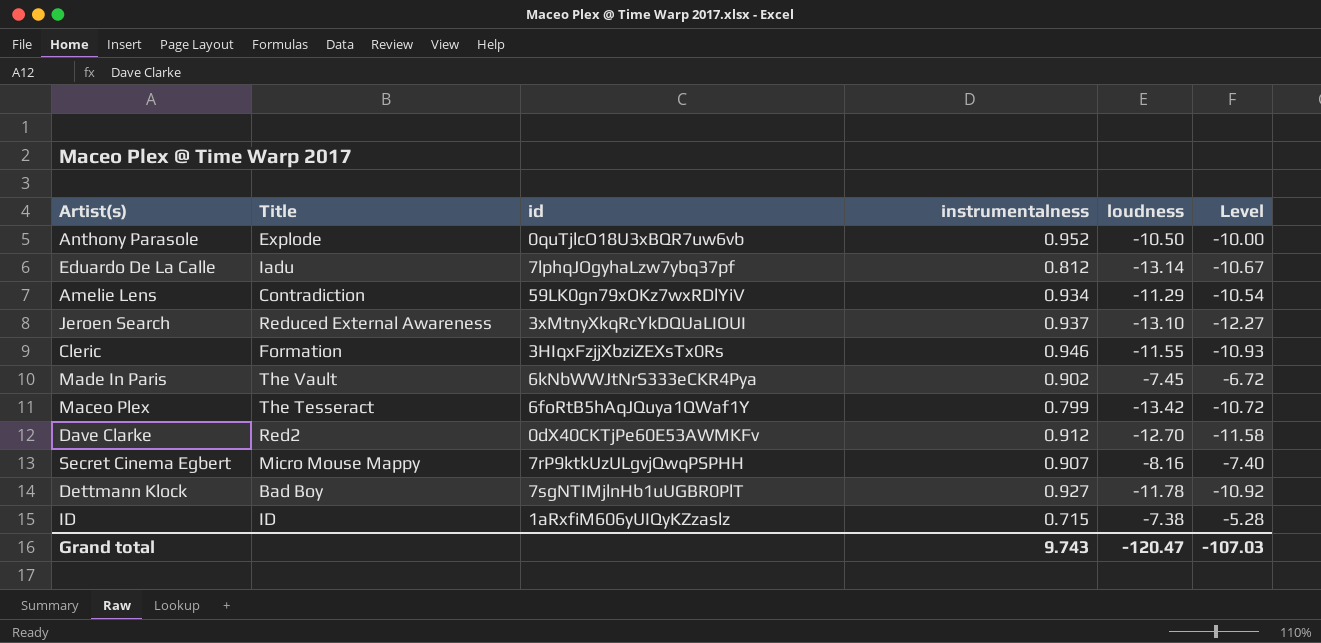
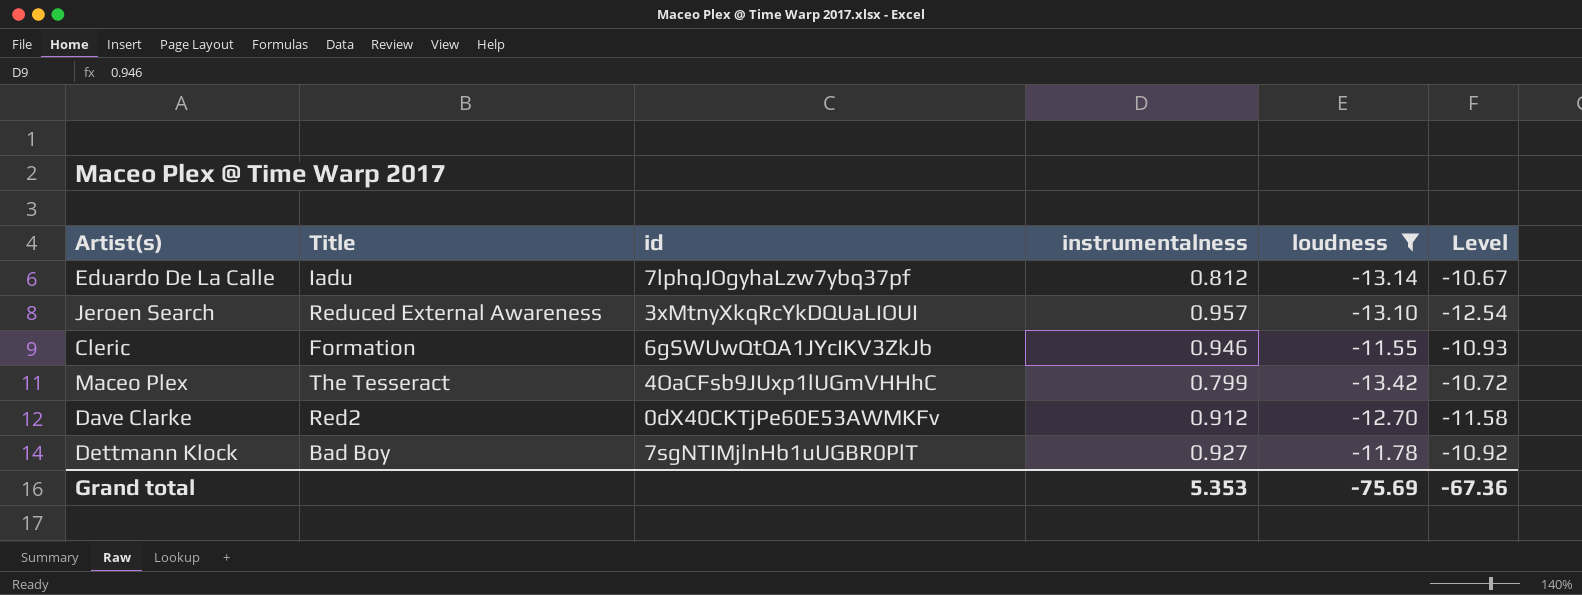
filter: none -> loudness <= -11.55
Jeroen Search | instrumentalness: 0.937 -> 0.957
Jeroen Search | Level: -12.27 -> -12.54
Cleric | id: 3HIqxFzjjXbziZEXsTx0Rs -> 6gSWUwQtQA1JYcIKV3ZkJb
Maceo Plex | id: 6foRtB5hAqJQuya1QWaf1Y -> 4OaCFsb9JUxp1lUGmVHHhC
Grand total | instrumentalness: 9.743 -> 5.353
Grand total | loudness: -120.47 -> -75.69
Grand total | Level: -107.03 -> -67.36

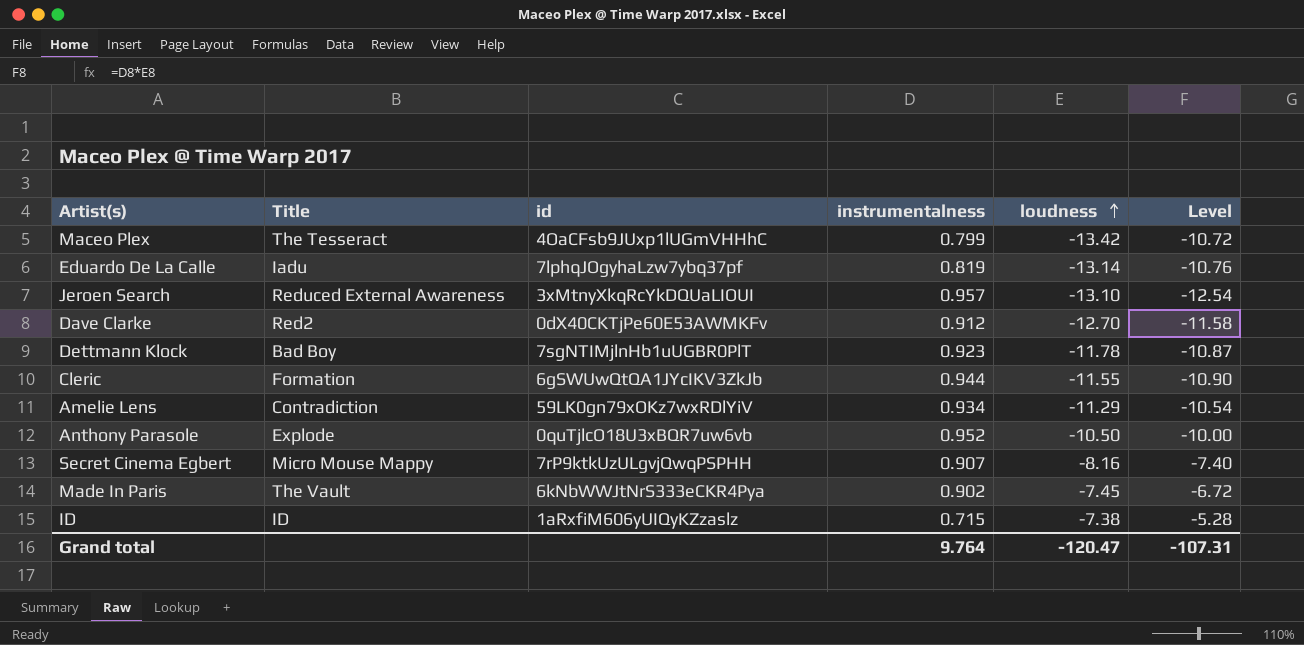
filter: loudness <= -11.55 -> none
row order: none -> loudness ascending
Eduardo De La Calle | instrumentalness: 0.812 -> 0.819
Eduardo De La Calle | Level: -10.67 -> -10.76
Dettmann Klock | instrumentalness: 0.927 -> 0.923
Dettmann Klock | Level: -10.92 -> -10.87
Cleric | instrumentalness: 0.946 -> 0.944
Cleric | Level: -10.93 -> -10.90
Grand total | instrumentalness: 5.353 -> 9.764
Grand total | loudness: -75.69 -> -120.47
Grand total | Level: -67.36 -> -107.31

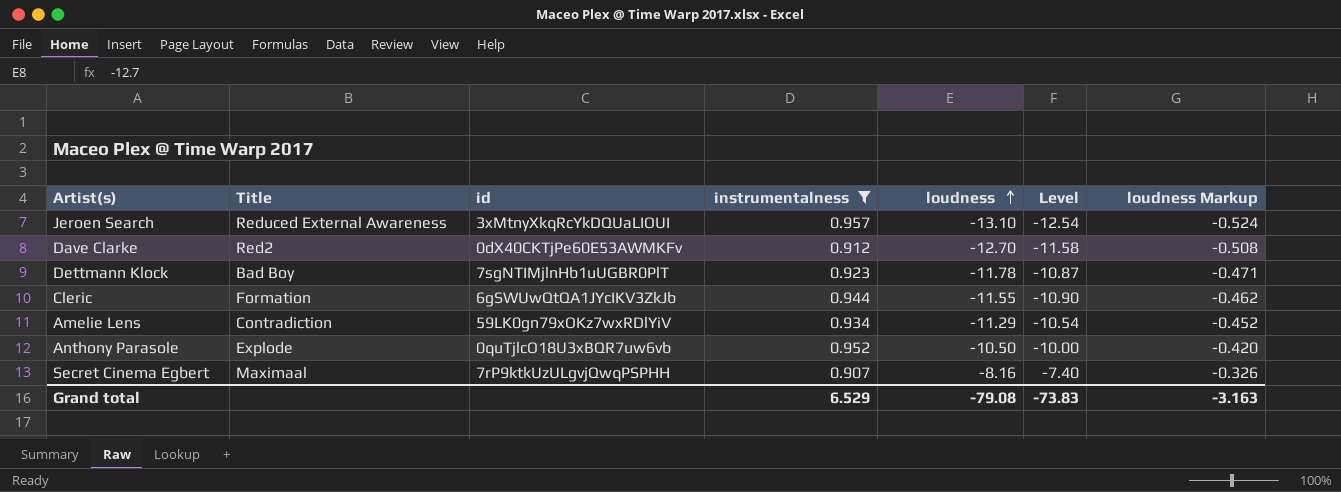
filter: none -> instrumentalness >= 0.907
column loudness Markup | formula: none -> [loudness] * 0.04
Secret Cinema Egbert | Title: Micro Mouse Mappy -> Maximaal
Grand total | instrumentalness: 9.764 -> 6.529
Grand total | loudness: -120.47 -> -79.08
Grand total | Level: -107.31 -> -73.83

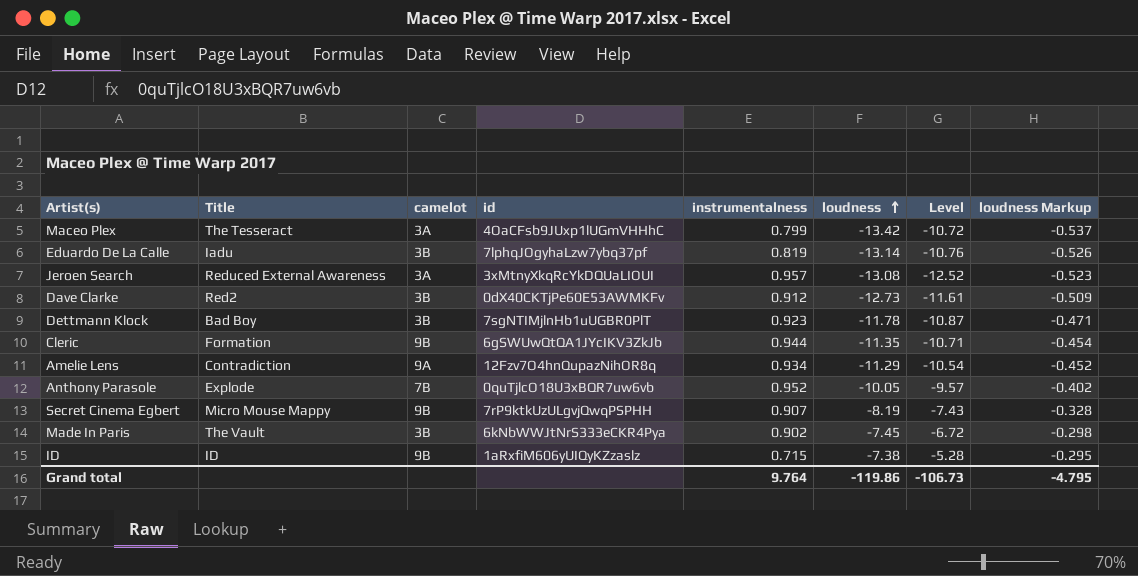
filter: instrumentalness >= 0.907 -> none
column camelot | position: none -> 3
Jeroen Search | loudness: -13.10 -> -13.08
Jeroen Search | Level: -12.54 -> -12.52
Jeroen Search | loudness Markup: -0.524 -> -0.523
Dave Clarke | loudness: -12.70 -> -12.73
Dave Clarke | Level: -11.58 -> -11.61
Dave Clarke | loudness Markup: -0.508 -> -0.509
Cleric | loudness: -11.55 -> -11.35
Cleric | Level: -10.90 -> -10.71
Cleric | loudness Markup: -0.462 -> -0.454
Amelie Lens | id: 59LK0gn79xOKz7wxRDlYiV -> 12Fzv7O4hnQupazNihOR8q
Anthony Parasole | loudness: -10.50 -> -10.05
Anthony Parasole | Level: -10.00 -> -9.57
Anthony Parasole | loudness Markup: -0.420 -> -0.402
Secret Cinema Egbert | Title: Maximaal -> Micro Mouse Mappy
Secret Cinema Egbert | loudness: -8.16 -> -8.19
Secret Cinema Egbert | Level: -7.40 -> -7.43
Secret Cinema Egbert | loudness Markup: -0.326 -> -0.328
Grand total | instrumentalness: 6.529 -> 9.764
Grand total | loudness: -79.08 -> -119.86
Grand total | Level: -73.83 -> -106.73
Grand total | loudness Markup: -3.163 -> -4.795

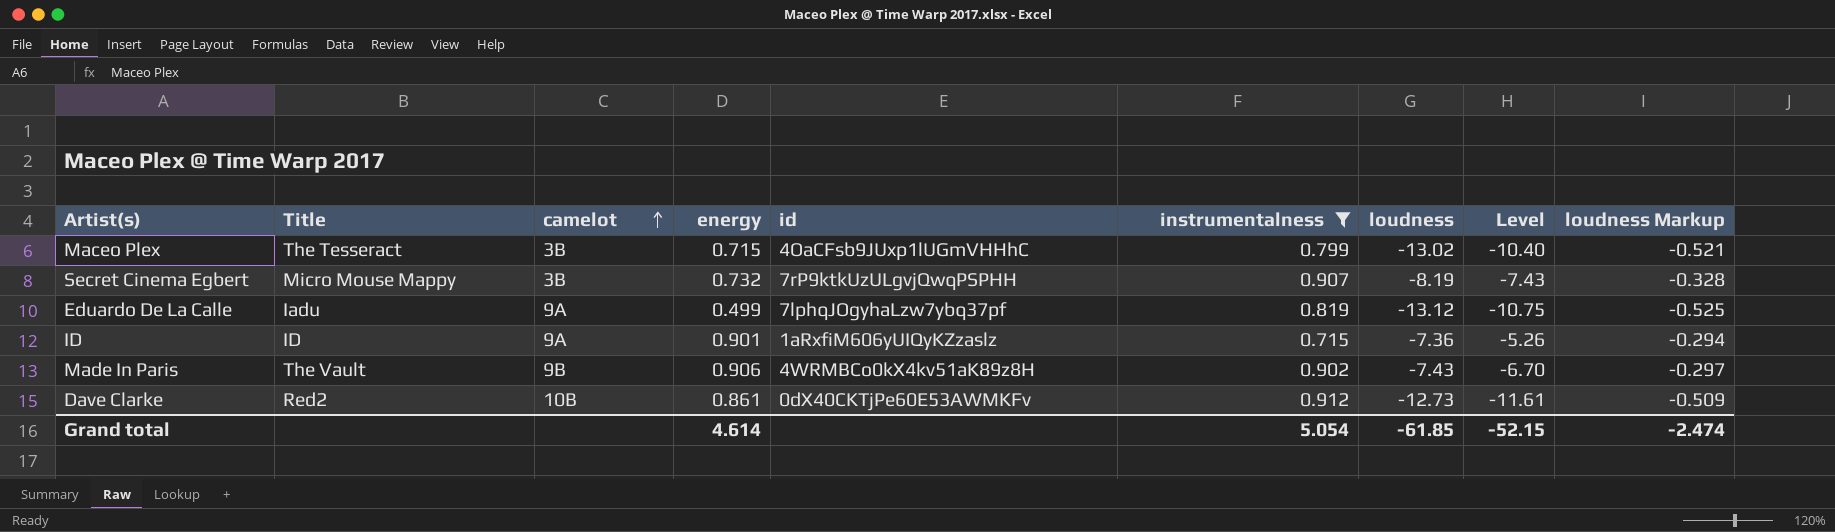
filter: none -> instrumentalness <= 0.912
row order: loudness ascending -> camelot ascending
column energy | position: none -> 4
Maceo Plex | camelot: 3A -> 3B
Maceo Plex | loudness: -13.42 -> -13.02
Maceo Plex | Level: -10.72 -> -10.40
Maceo Plex | loudness Markup: -0.537 -> -0.521
Secret Cinema Egbert | camelot: 9B -> 3B
Eduardo De La Calle | camelot: 3B -> 9A
Eduardo De La Calle | loudness: -13.14 -> -13.12
Eduardo De La Calle | Level: -10.76 -> -10.75
Eduardo De La Calle | loudness Markup: -0.526 -> -0.525
ID | camelot: 9B -> 9A
ID | loudness: -7.38 -> -7.36
ID | Level: -5.28 -> -5.26
ID | loudness Markup: -0.295 -> -0.294
Made In Paris | camelot: 3B -> 9B
Made In Paris | id: 6kNbWWJtNrS333eCKR4Pya -> 4WRMBCo0kX4kv51aK89z8H
Made In Paris | loudness: -7.45 -> -7.43
Made In Paris | Level: -6.72 -> -6.70
Made In Paris | loudness Markup: -0.298 -> -0.297
Dave Clarke | camelot: 3B -> 10B
Grand total | instrumentalness: 9.764 -> 5.054
Grand total | loudness: -119.86 -> -61.85
Grand total | Level: -106.73 -> -52.15
Grand total | loudness Markup: -4.795 -> -2.474

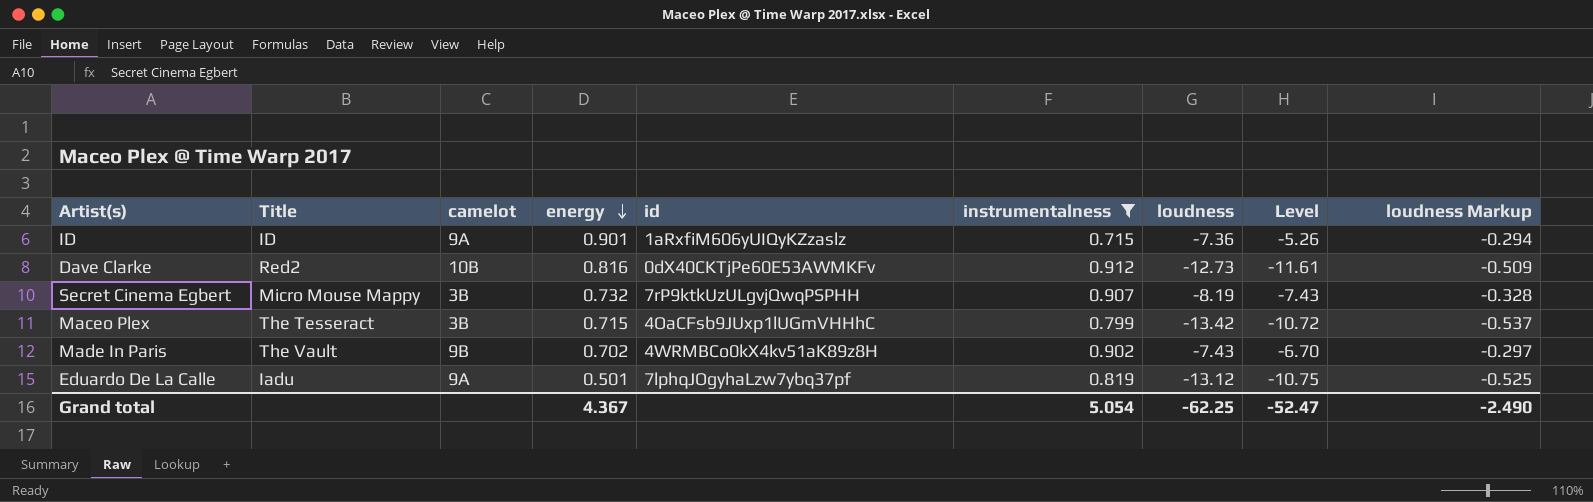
row order: camelot ascending -> energy descending
Dave Clarke | energy: 0.861 -> 0.816
Maceo Plex | loudness: -13.02 -> -13.42
Maceo Plex | Level: -10.40 -> -10.72
Maceo Plex | loudness Markup: -0.521 -> -0.537
Made In Paris | energy: 0.906 -> 0.702
Eduardo De La Calle | energy: 0.499 -> 0.501
Grand total | energy: 4.614 -> 4.367
Grand total | loudness: -61.85 -> -62.25
Grand total | Level: -52.15 -> -52.47
Grand total | loudness Markup: -2.474 -> -2.490

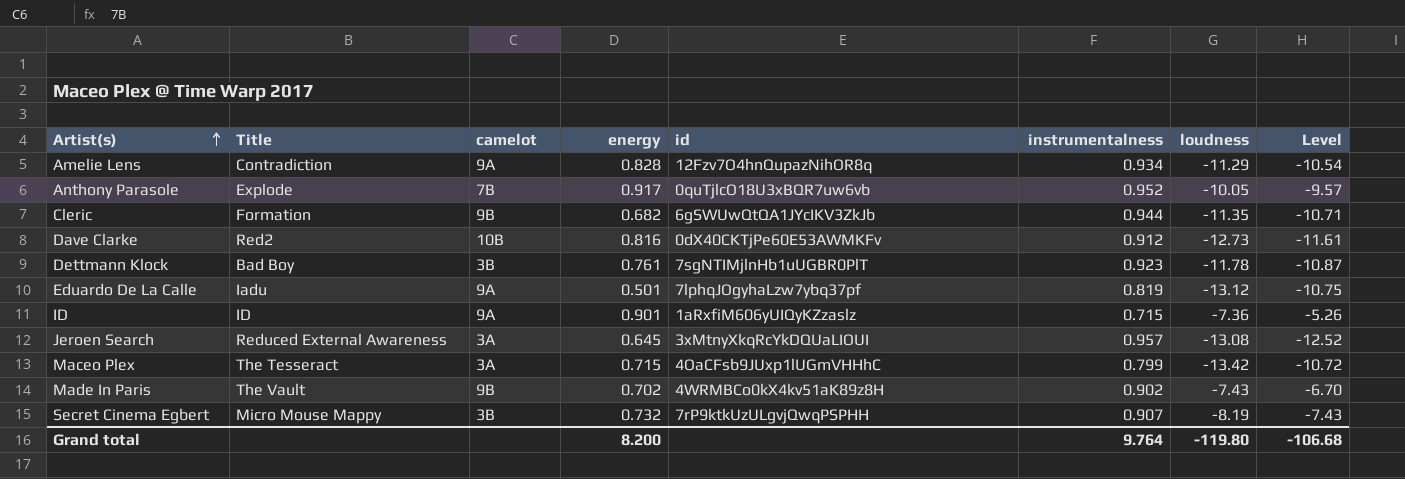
filter: instrumentalness <= 0.912 -> none
row order: energy descending -> Artist(s) ascending
column loudness Markup | formula: [loudness] * 0.04 -> none
Maceo Plex | camelot: 3B -> 3A
Grand total | energy: 4.367 -> 8.200
Grand total | instrumentalness: 5.054 -> 9.764
Grand total | loudness: -62.25 -> -119.80
Grand total | Level: -52.47 -> -106.68

